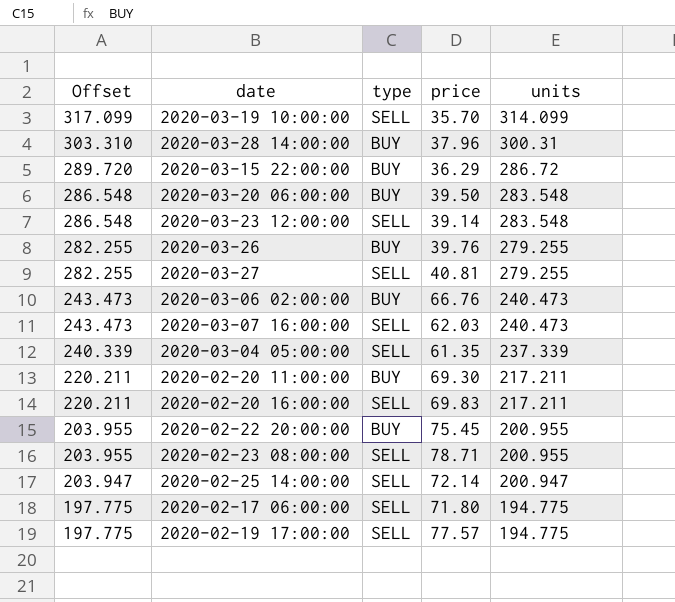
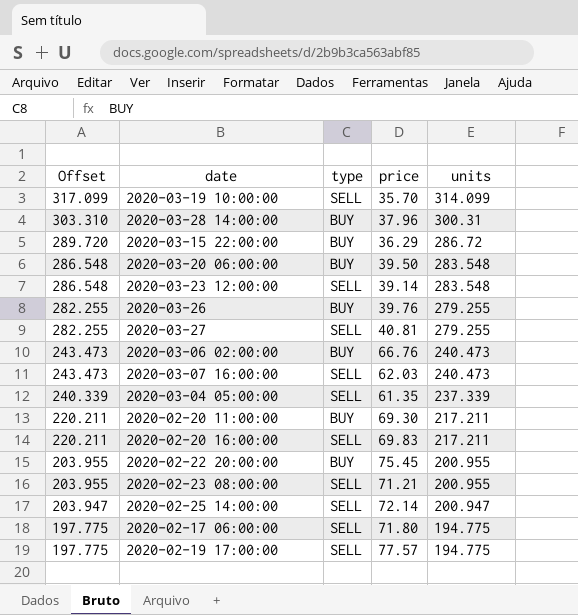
2020-02-23 08:00:00 | price: 78.71 -> 71.21

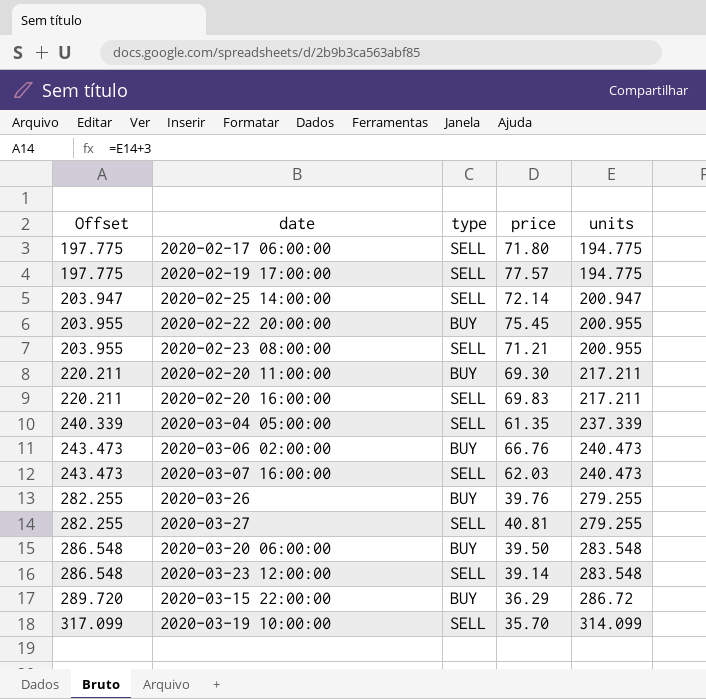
row order: Offset descending -> Offset ascending
row 2020-03-28 14:00:00: 303.310 | BUY | 37.96 | 300.31 -> none

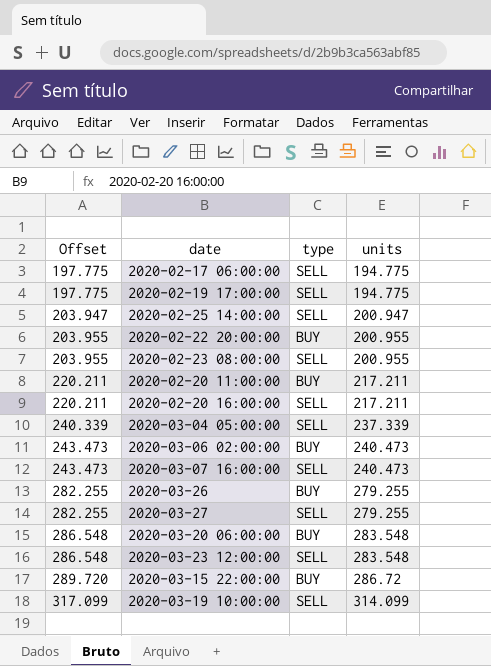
column price | position: 4 -> none

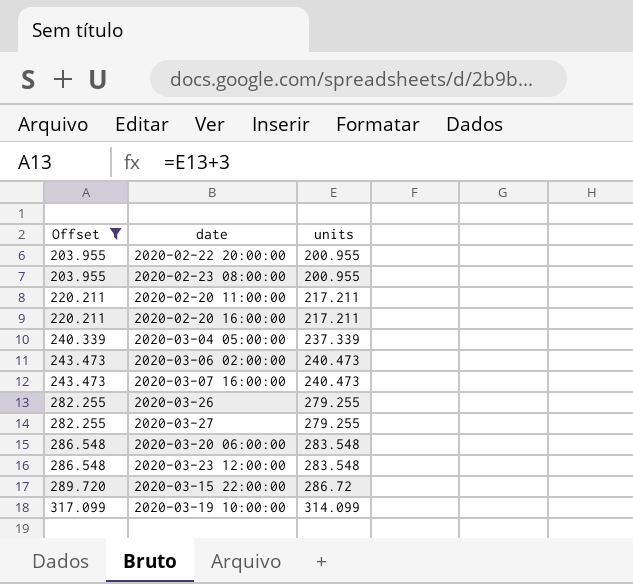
filter: none -> Offset >= 203.955
column type | position: 3 -> none

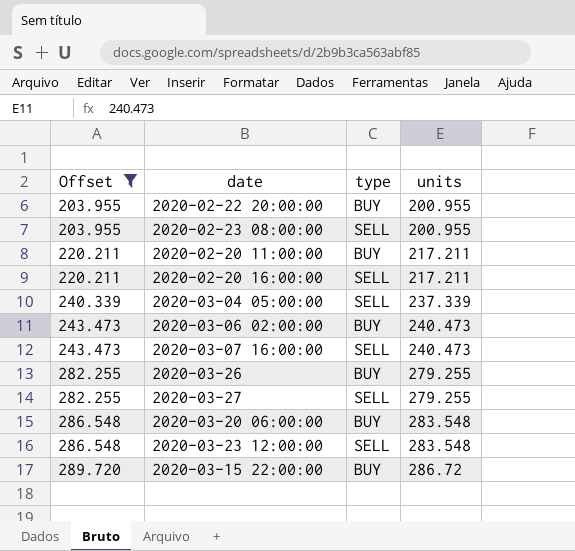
column type | position: none -> 3
row 2020-03-19 10:00:00: 317.099 | 314.099 -> none

